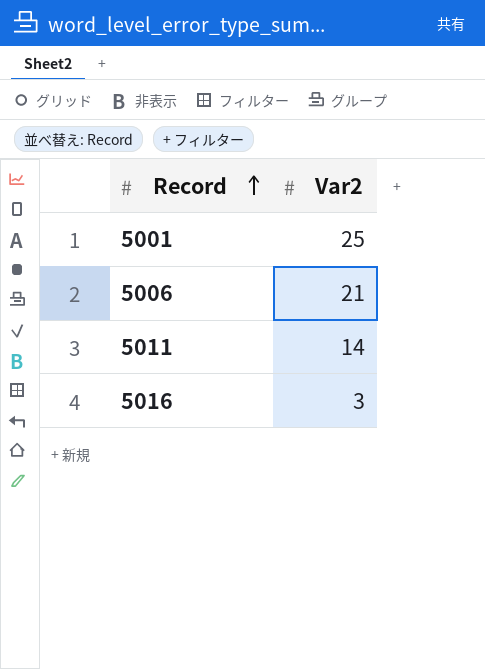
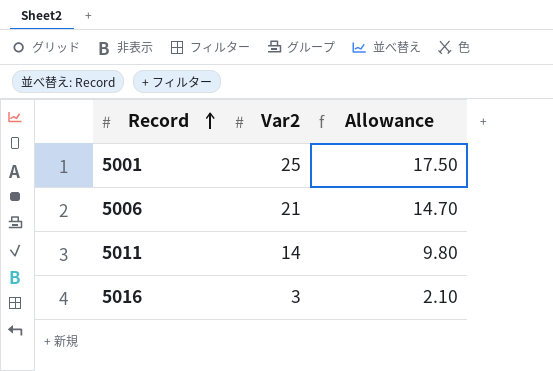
column Allowance | formula: none -> [Var2] * 0.7

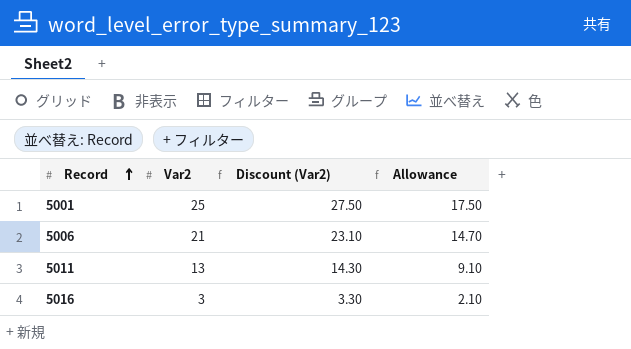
column Discount (Var2) | formula: none -> [Var2] * 1.1
5011 | Var2: 14 -> 13
5011 | Allowance: 9.80 -> 9.10

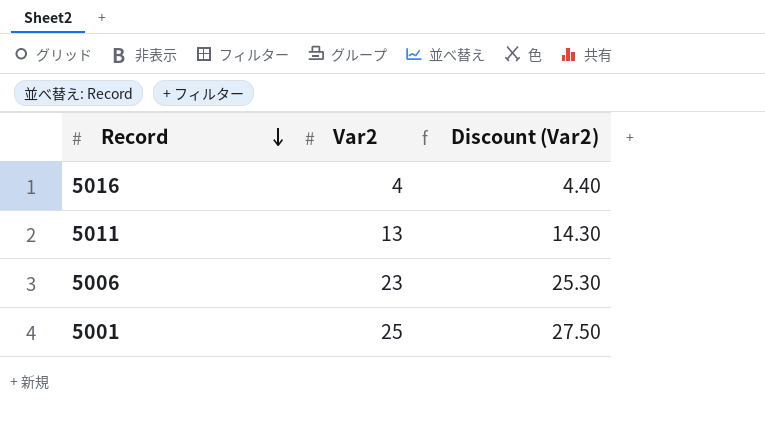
row order: Record ascending -> Record descending
column Allowance | formula: [Var2] * 0.7 -> none
5016 | Var2: 3 -> 4
5016 | Discount (Var2): 3.30 -> 4.40
5006 | Var2: 21 -> 23
5006 | Discount (Var2): 23.10 -> 25.30

